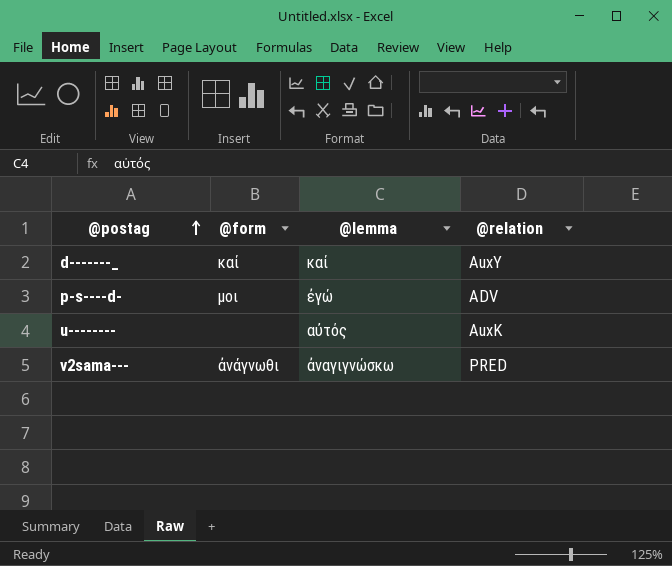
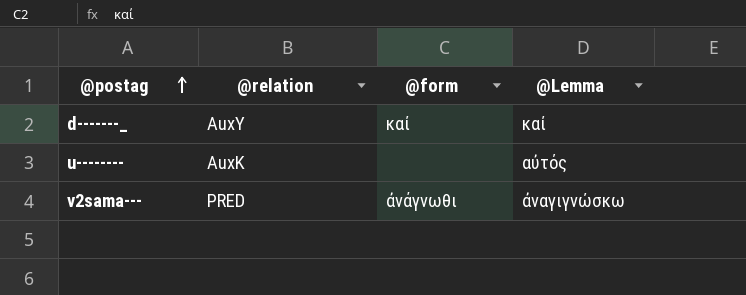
column @relation | position: 4 -> 2
column name: @lemma -> @Lemma
row p-s----d-: μοι | ἐγώ | ADV -> none

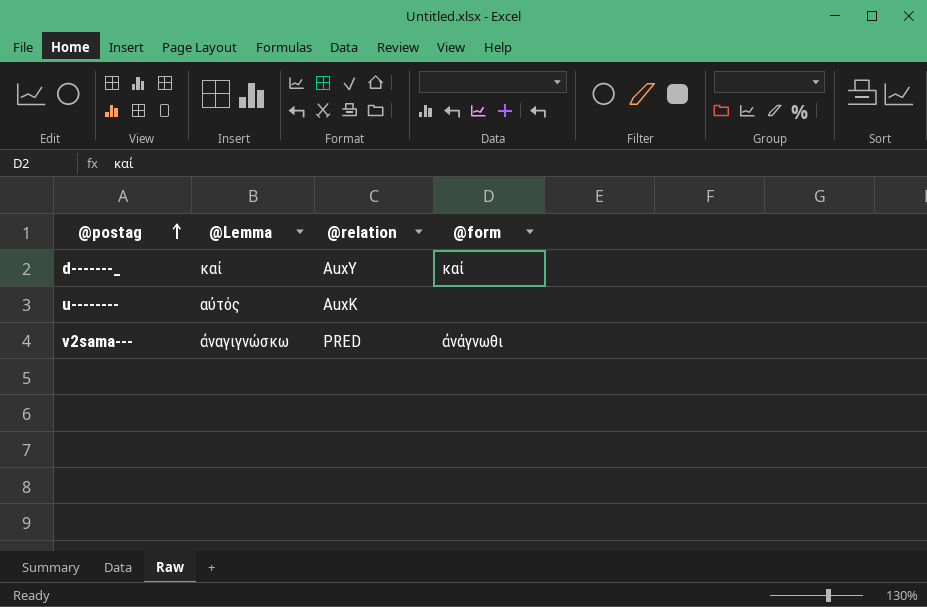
column @Lemma | position: 4 -> 2

